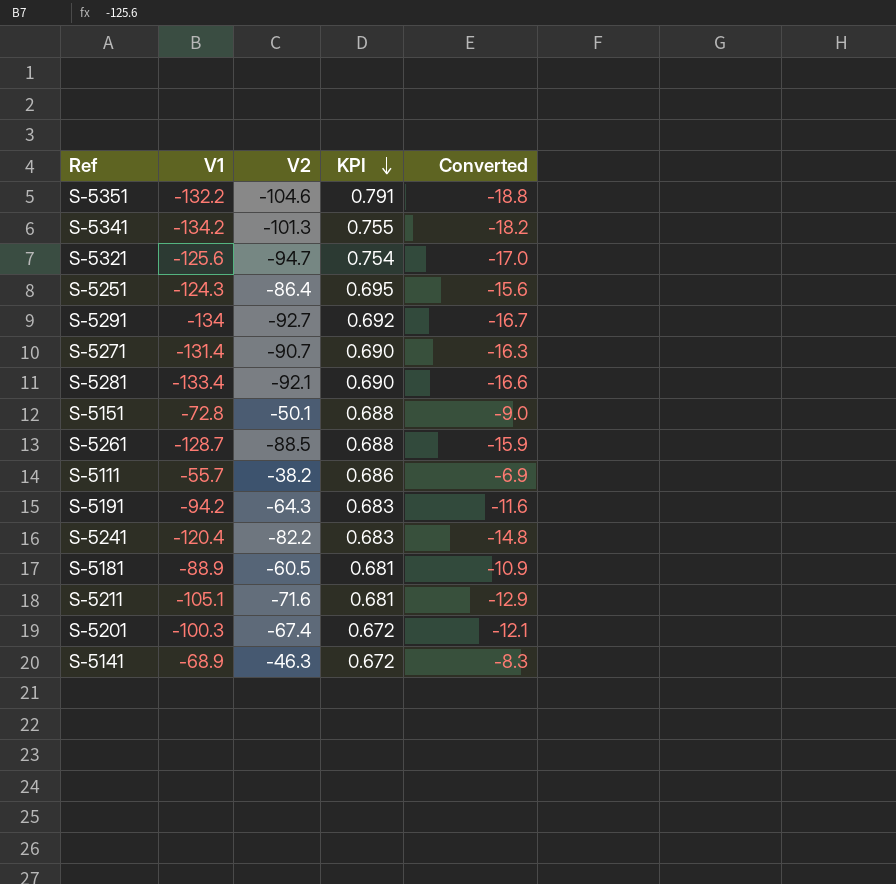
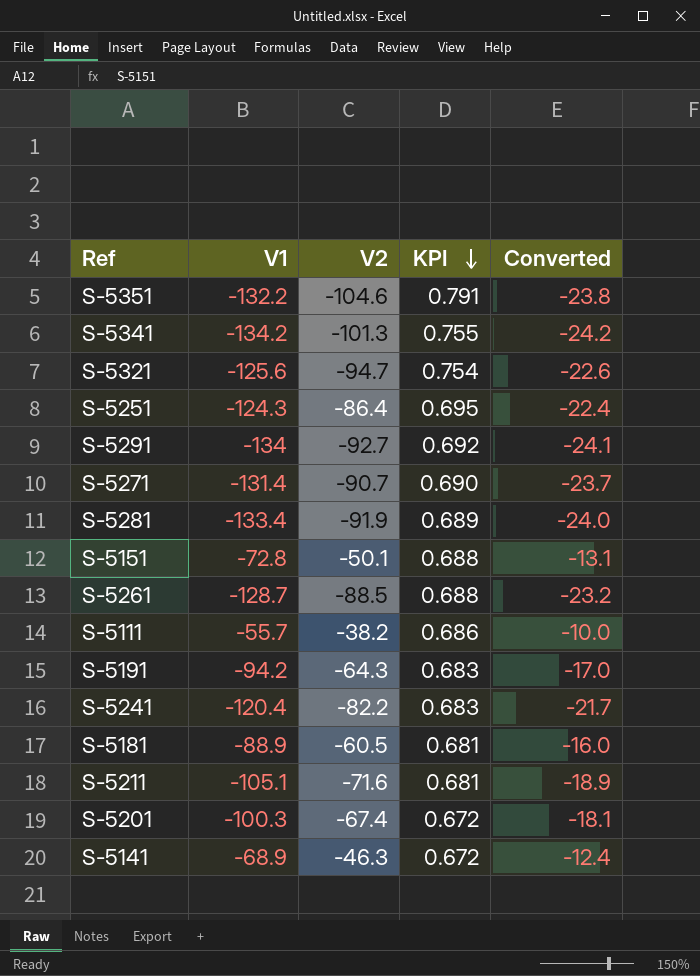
column Converted | formula: [V2] * 0.18 -> [V1] * 0.18
S-5281 | V2: -92.1 -> -91.9
S-5281 | KPI: 0.690 -> 0.689

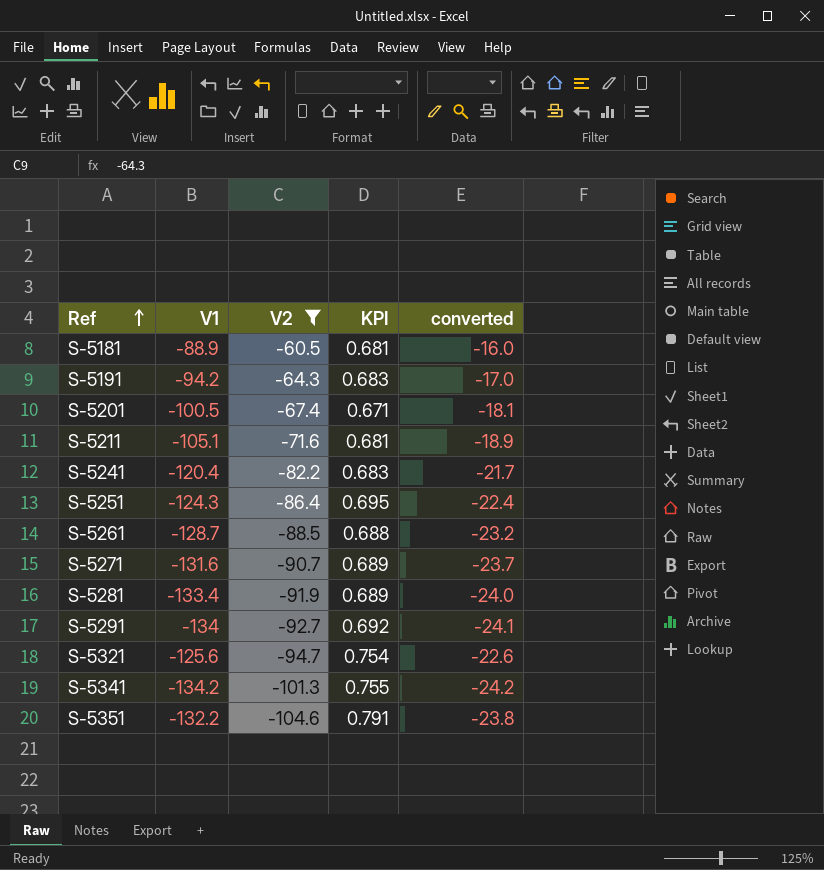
filter: none -> V2 <= -60.5
row order: KPI descending -> Ref ascending
column name: Converted -> converted
S-5201 | V1: -100.3 -> -100.5
S-5201 | KPI: 0.672 -> 0.671
S-5271 | V1: -131.4 -> -131.6
S-5271 | KPI: 0.690 -> 0.689

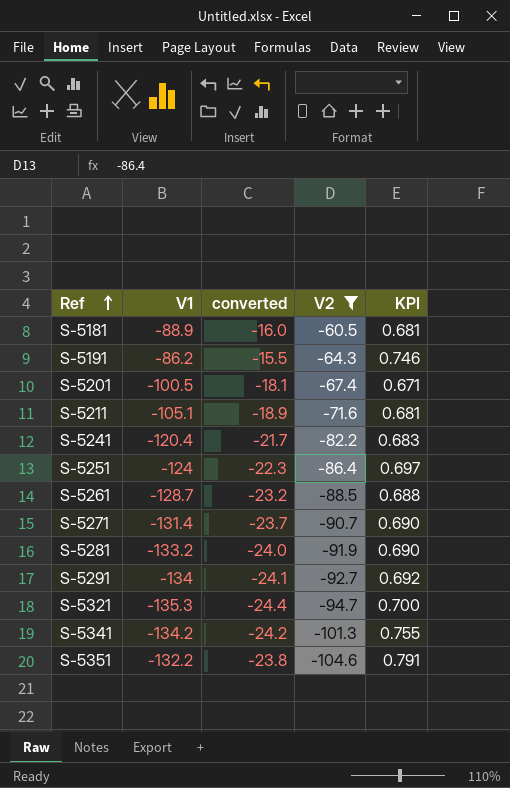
column converted | position: 5 -> 3
S-5191 | V1: -94.2 -> -86.2
S-5191 | converted: -17.0 -> -15.5
S-5191 | KPI: 0.683 -> 0.746
S-5251 | V1: -124.3 -> -124
S-5251 | converted: -22.4 -> -22.3
S-5251 | KPI: 0.695 -> 0.697
S-5271 | V1: -131.6 -> -131.4
S-5271 | KPI: 0.689 -> 0.690
S-5281 | V1: -133.4 -> -133.2
S-5281 | KPI: 0.689 -> 0.690
S-5321 | V1: -125.6 -> -135.3
S-5321 | converted: -22.6 -> -24.4
S-5321 | KPI: 0.754 -> 0.700

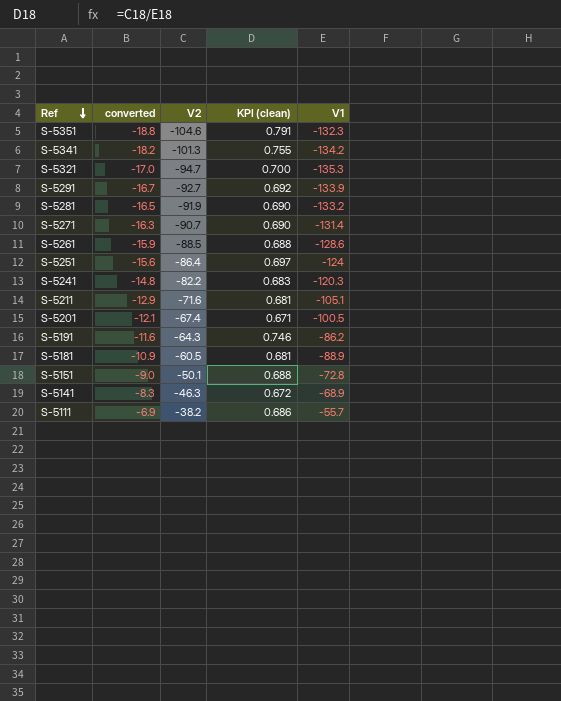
filter: V2 <= -60.5 -> none
row order: Ref ascending -> Ref descending
column converted | formula: [V1] * 0.18 -> [V2] * 0.18
column name: KPI -> KPI (clean)
column V1 | position: 2 -> 5
S-5351 | V1: -132.2 -> -132.3
S-5291 | V1: -134 -> -133.9
S-5261 | V1: -128.7 -> -128.6
S-5241 | V1: -120.4 -> -120.3

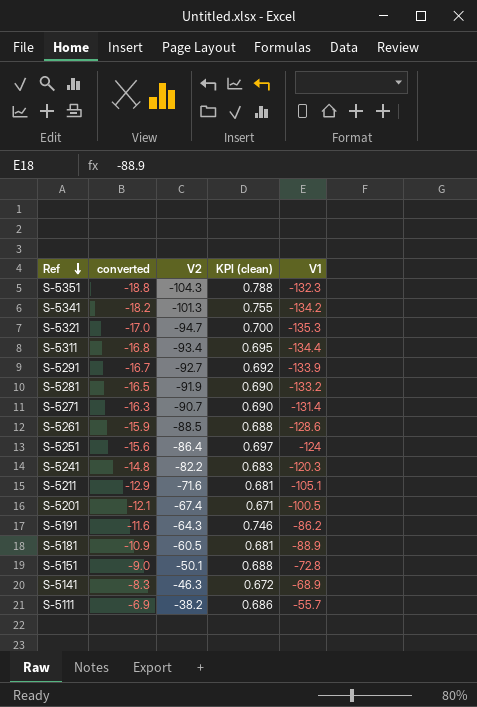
S-5351 | V2: -104.6 -> -104.3
S-5351 | KPI (clean): 0.791 -> 0.788
row S-5311: none -> -16.8 | -93.4 | 0.695 | -134.4

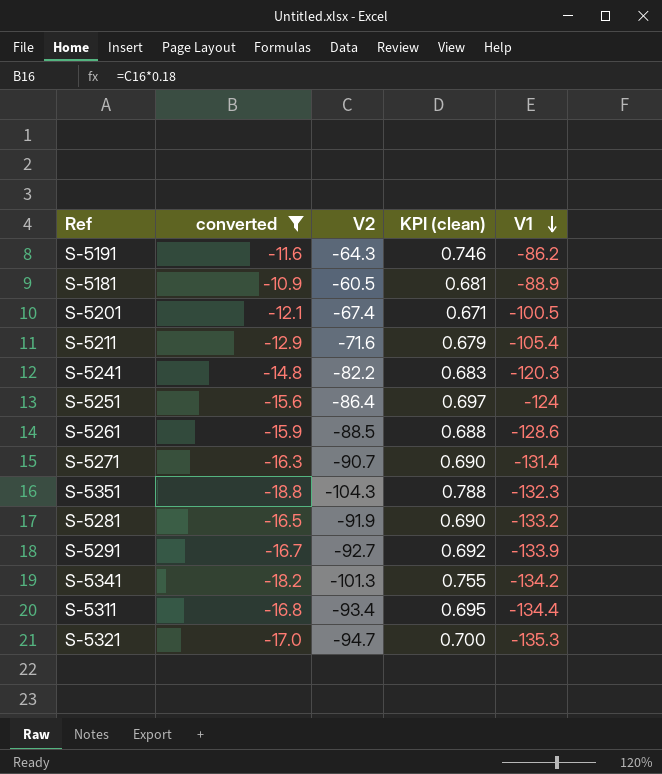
filter: none -> converted <= -10.9
row order: Ref descending -> V1 descending
S-5211 | KPI (clean): 0.681 -> 0.679
S-5211 | V1: -105.1 -> -105.4

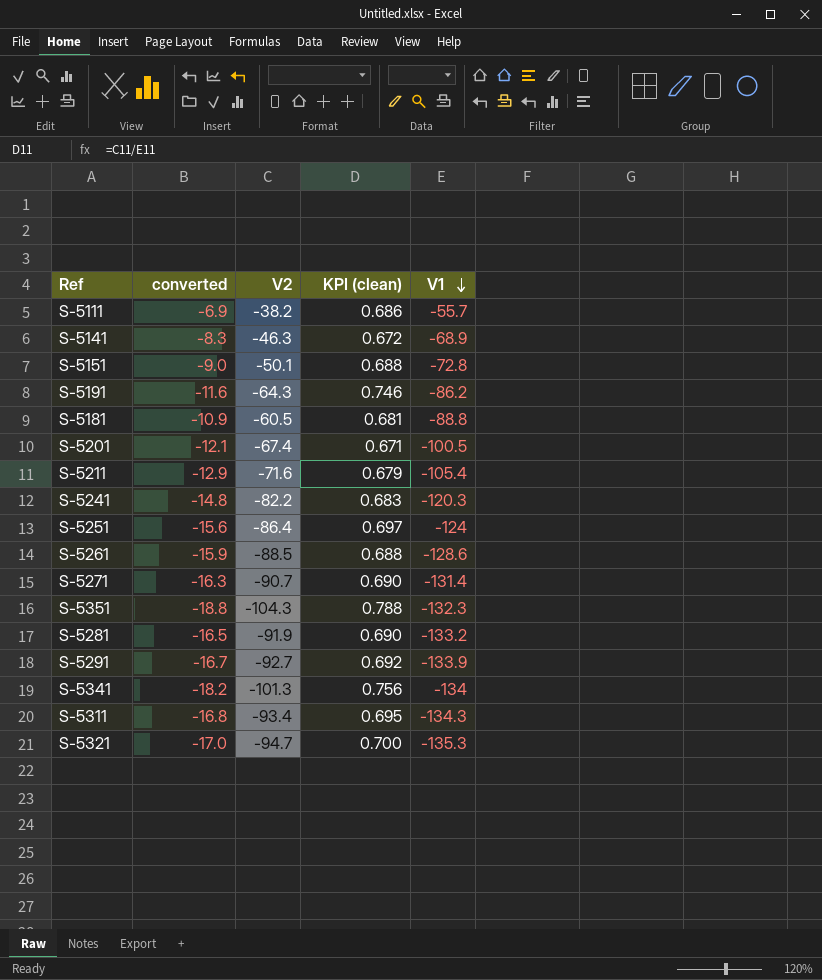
filter: converted <= -10.9 -> none
S-5181 | V1: -88.9 -> -88.8
S-5341 | KPI (clean): 0.755 -> 0.756
S-5341 | V1: -134.2 -> -134
S-5311 | V1: -134.4 -> -134.3

